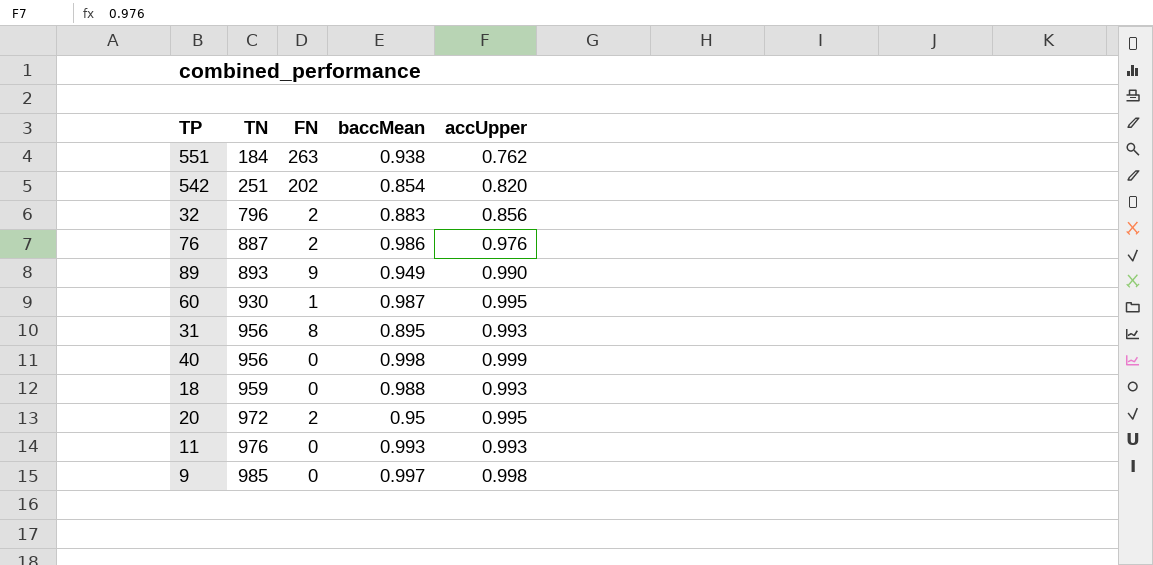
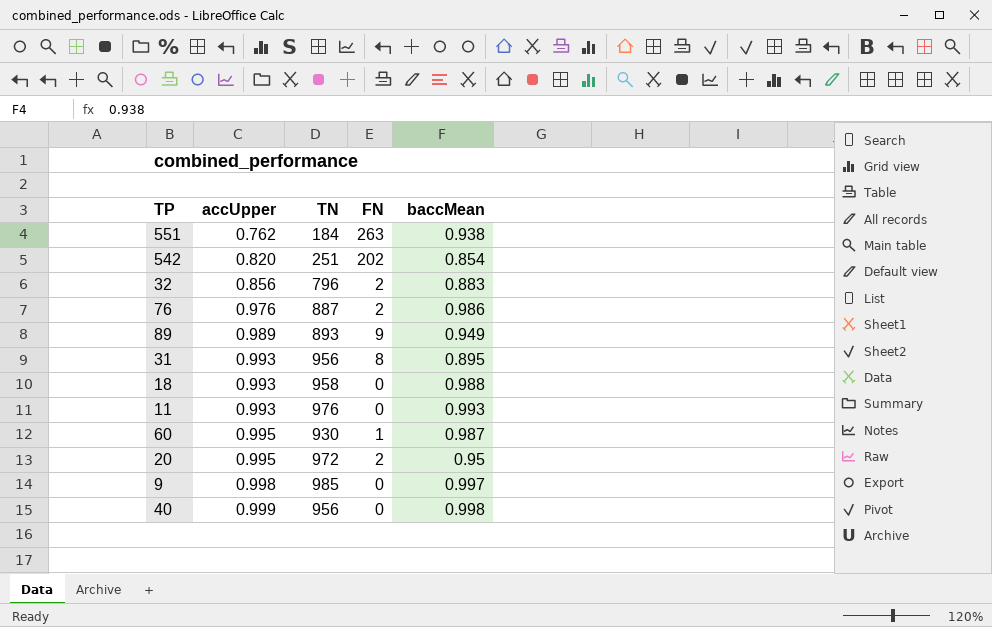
row order: TN ascending -> accUpper ascending
column accUpper | position: 5 -> 2
89 | accUpper: 0.990 -> 0.989
18 | TN: 959 -> 958

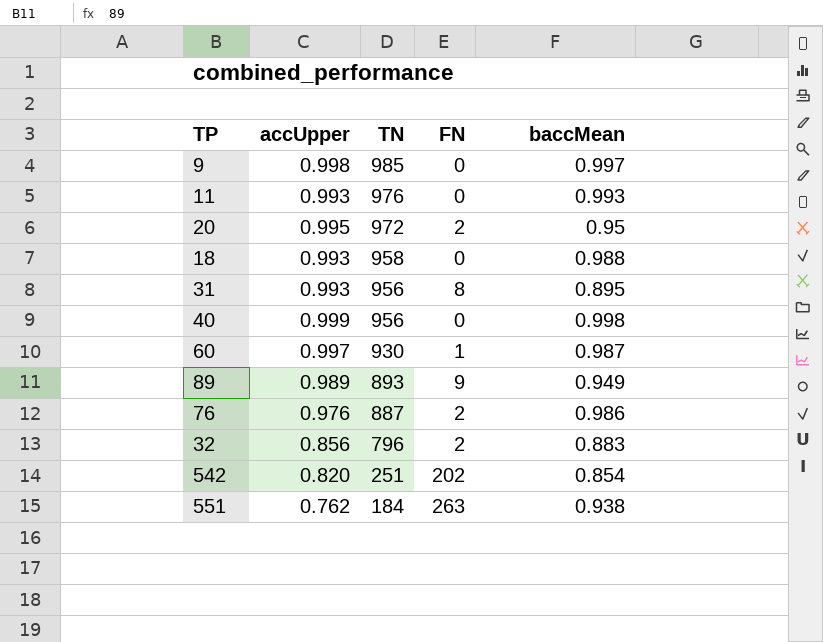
row order: accUpper ascending -> TN descending
60 | accUpper: 0.995 -> 0.997

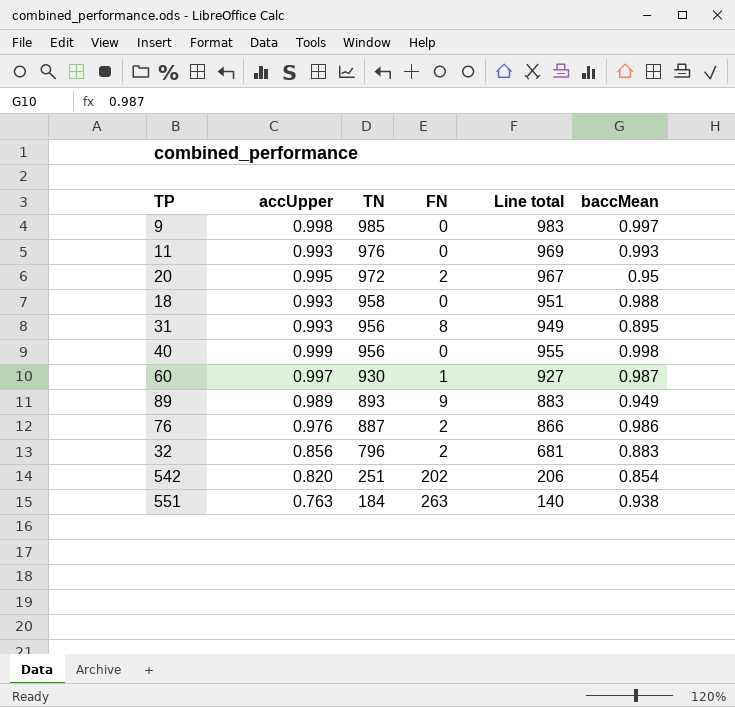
column Line total | formula: none -> [accUpper] * [TN]
551 | accUpper: 0.762 -> 0.763

